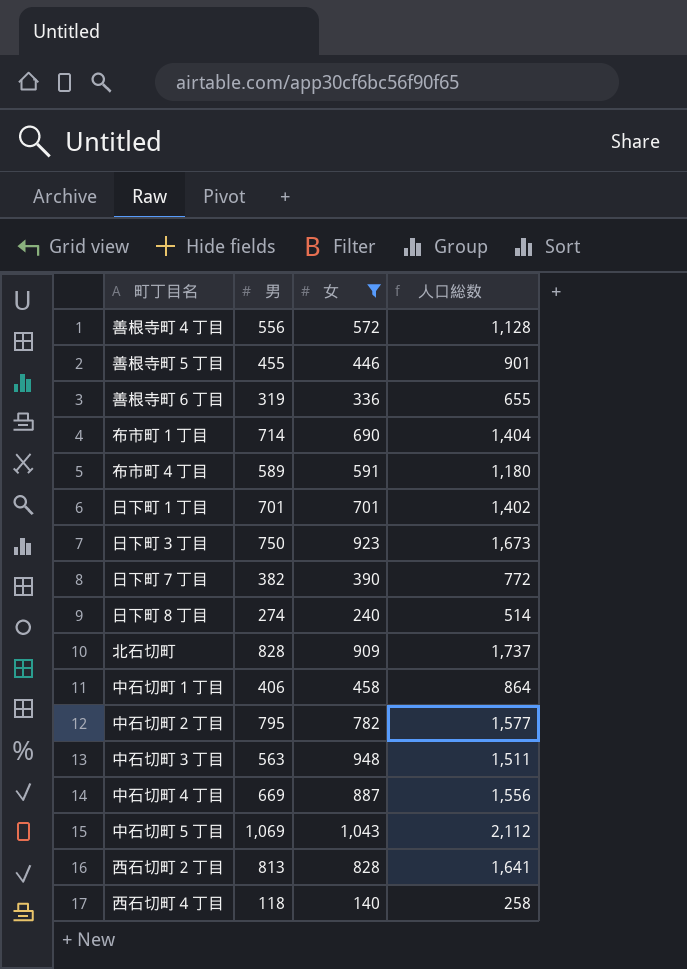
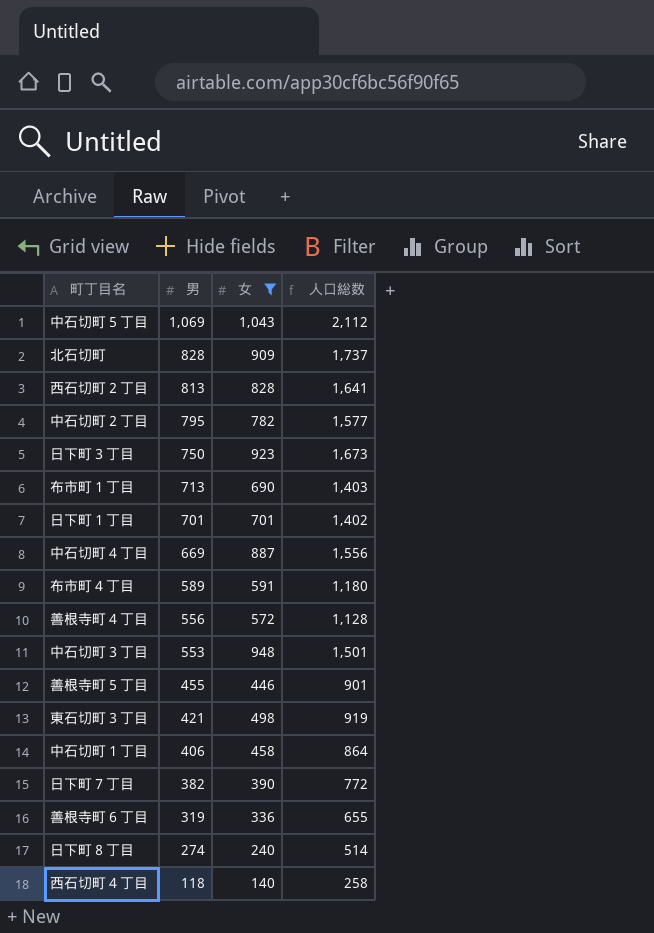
row order: none -> 男 descending
布市町１丁目 | 男: 714 -> 713
布市町１丁目 | 人口総数: 1,404 -> 1,403
中石切町３丁目 | 男: 563 -> 553
中石切町３丁目 | 人口総数: 1,511 -> 1,501
row 東石切町３丁目: none -> 421 | 498 | 919

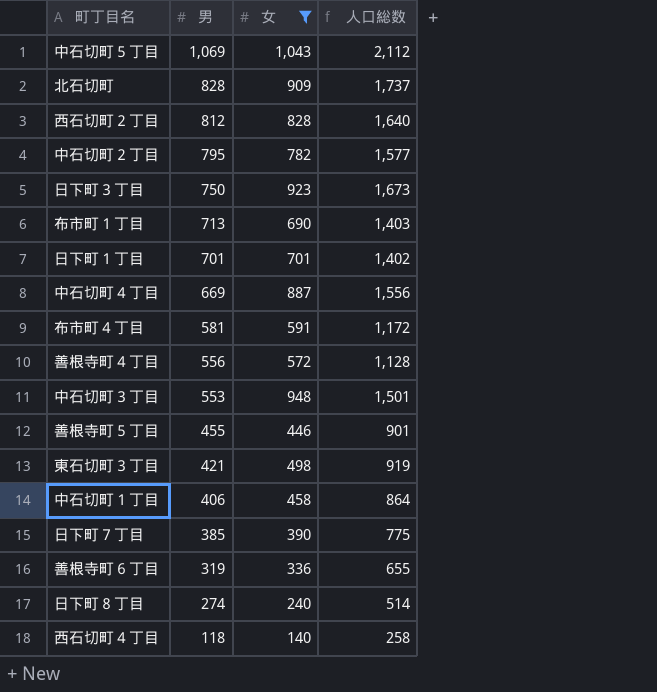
西石切町２丁目 | 男: 813 -> 812
西石切町２丁目 | 人口総数: 1,641 -> 1,640
布市町４丁目 | 男: 589 -> 581
布市町４丁目 | 人口総数: 1,180 -> 1,172
日下町７丁目 | 男: 382 -> 385
日下町７丁目 | 人口総数: 772 -> 775

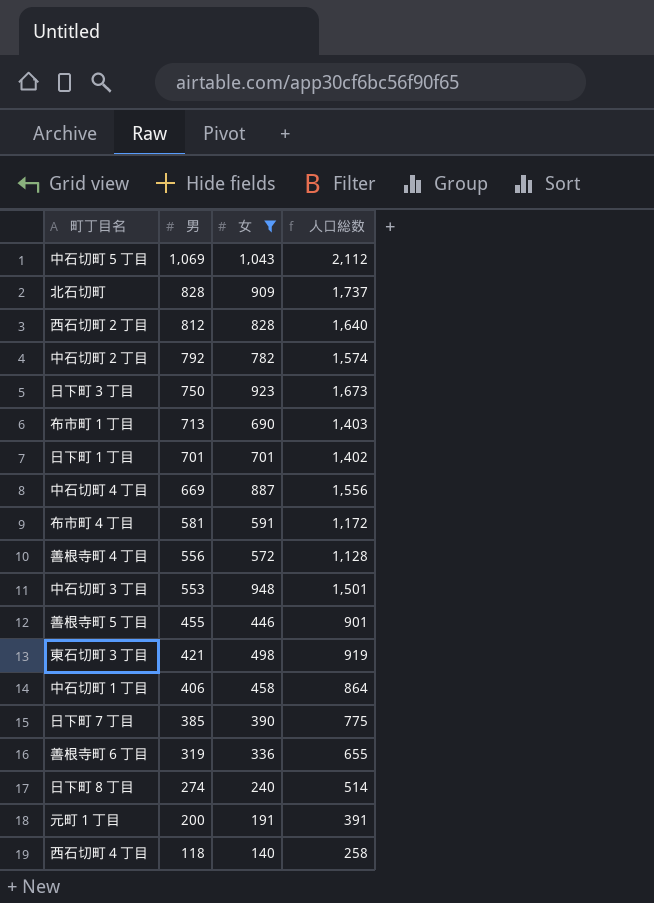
中石切町２丁目 | 男: 795 -> 792
中石切町２丁目 | 人口総数: 1,577 -> 1,574
row 元町１丁目: none -> 200 | 191 | 391

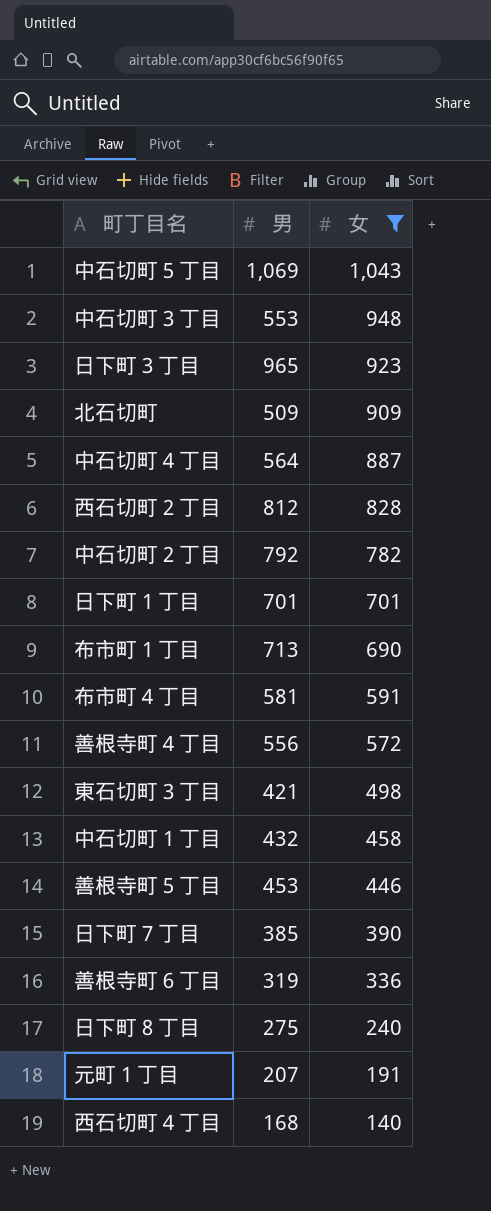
row order: 男 descending -> 女 descending
column 人口総数 | formula: [男] + [女] -> none
日下町３丁目 | 男: 750 -> 965
北石切町 | 男: 828 -> 509
中石切町４丁目 | 男: 669 -> 564
中石切町１丁目 | 男: 406 -> 432
善根寺町５丁目 | 男: 455 -> 453
日下町８丁目 | 男: 274 -> 275
元町１丁目 | 男: 200 -> 207
西石切町４丁目 | 男: 118 -> 168

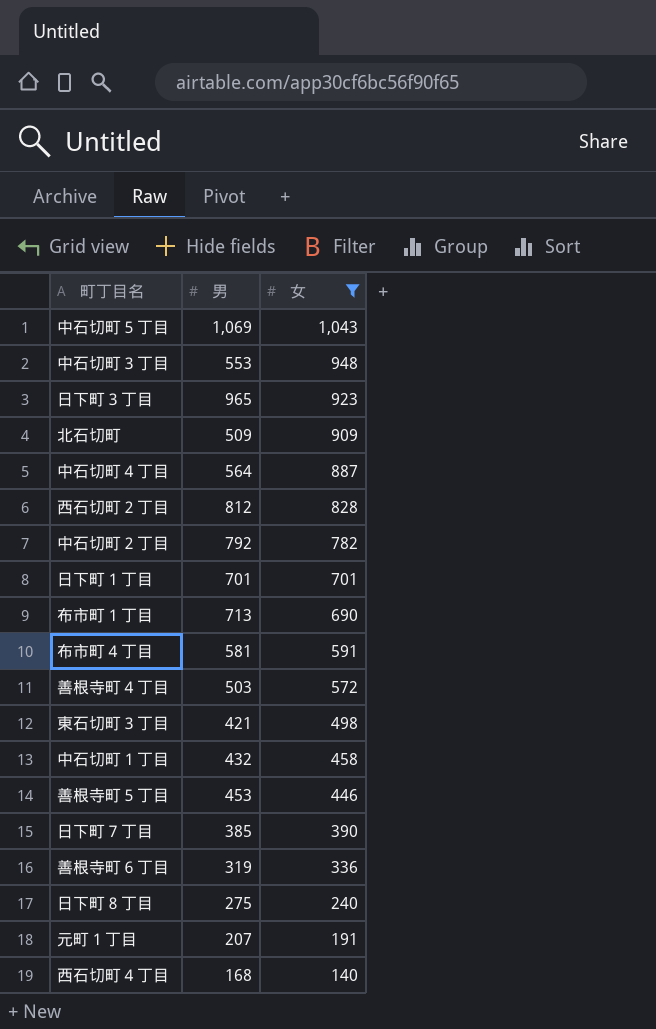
善根寺町４丁目 | 男: 556 -> 503

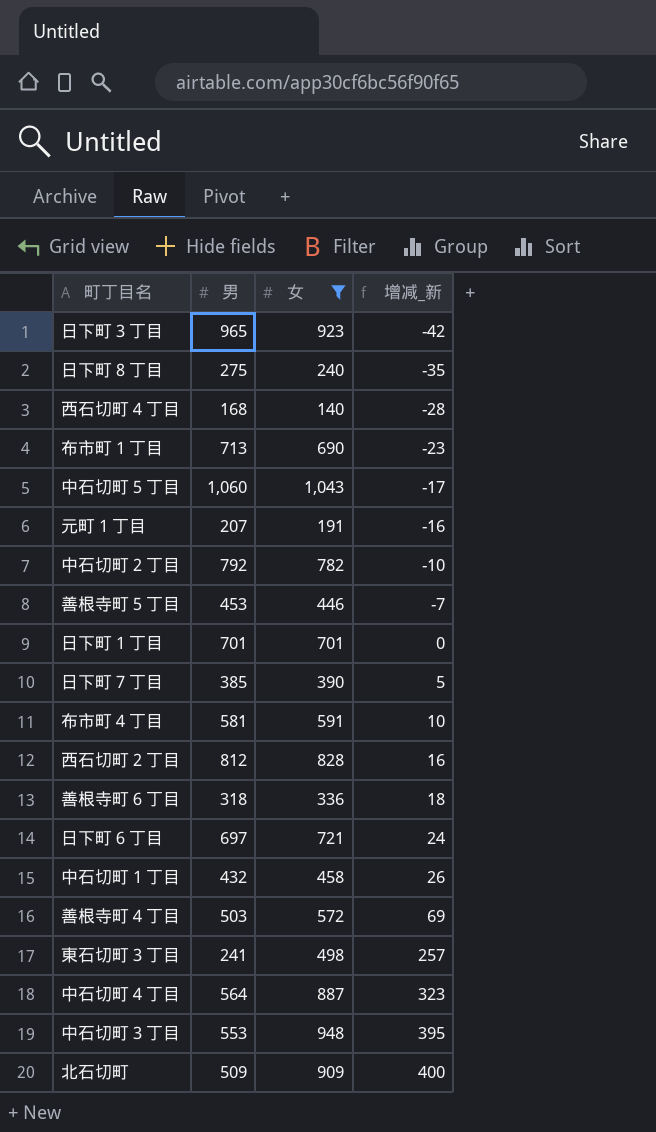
row order: 女 descending -> 增减_新 ascending
column 增减_新 | formula: none -> [女] - [男]
中石切町５丁目 | 男: 1,069 -> 1,060
善根寺町６丁目 | 男: 319 -> 318
row 日下町６丁目: none -> 697 | 721 | 24
東石切町３丁目 | 男: 421 -> 241

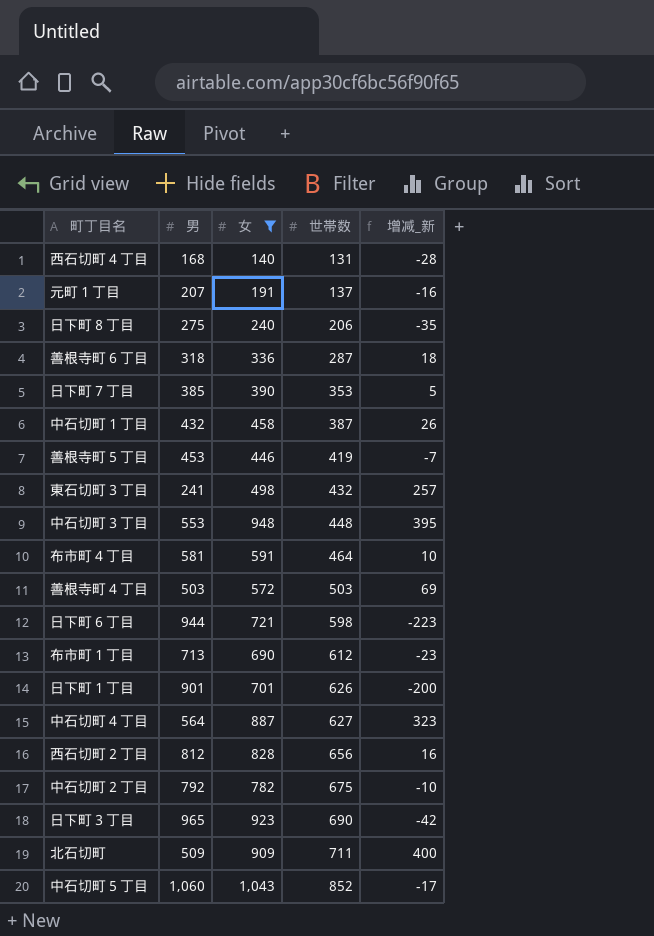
row order: 增减_新 ascending -> 世帯数 ascending
column 世帯数 | position: none -> 4
日下町６丁目 | 男: 697 -> 944
日下町６丁目 | 增减_新: 24 -> -223
日下町１丁目 | 男: 701 -> 901
日下町１丁目 | 增减_新: 0 -> -200

